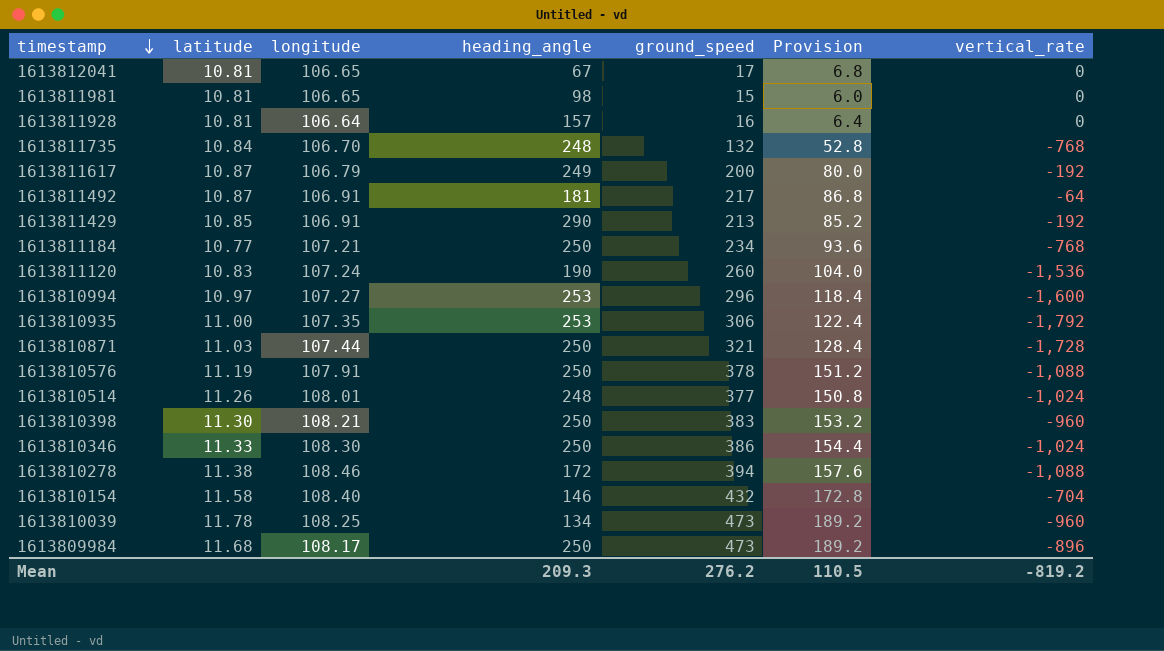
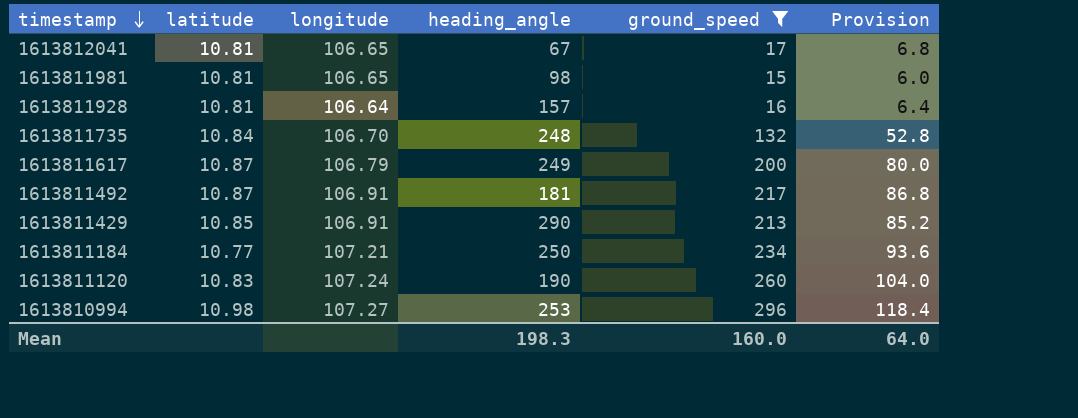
filter: none -> ground_speed <= 296
column vertical_rate | position: 7 -> none
1613810994 | latitude: 10.97 -> 10.98
Mean | heading_angle: 209.3 -> 198.3
Mean | ground_speed: 276.2 -> 160.0
Mean | Provision: 110.5 -> 64.0

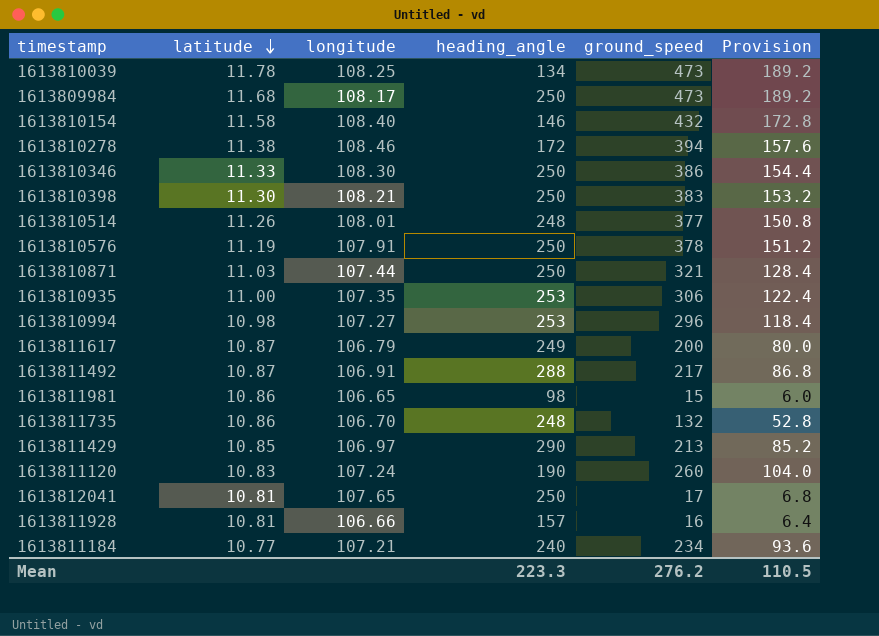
filter: ground_speed <= 296 -> none
row order: timestamp descending -> latitude descending
1613811492 | heading_angle: 181 -> 288
1613811981 | latitude: 10.81 -> 10.86
1613811735 | latitude: 10.84 -> 10.86
1613811429 | longitude: 106.91 -> 106.97
1613812041 | longitude: 106.65 -> 107.65
1613812041 | heading_angle: 67 -> 250
1613811928 | longitude: 106.64 -> 106.66
1613811184 | heading_angle: 250 -> 240
Mean | heading_angle: 198.3 -> 223.3
Mean | ground_speed: 160.0 -> 276.2
Mean | Provision: 64.0 -> 110.5

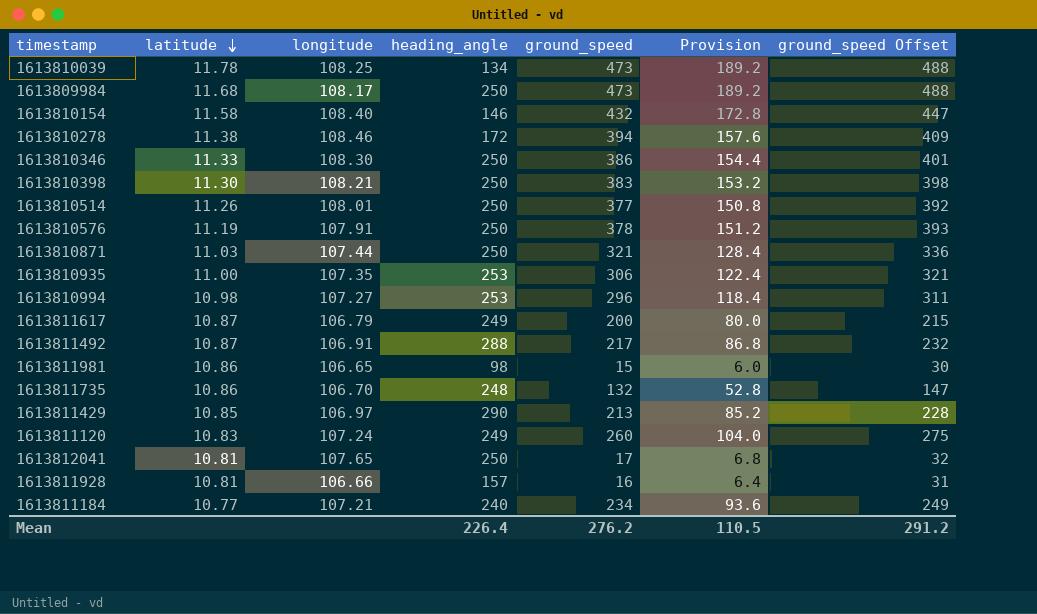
column ground_speed Offset | formula: none -> [ground_speed] + 15
1613810514 | heading_angle: 248 -> 250
1613811120 | heading_angle: 190 -> 249
Mean | heading_angle: 223.3 -> 226.4

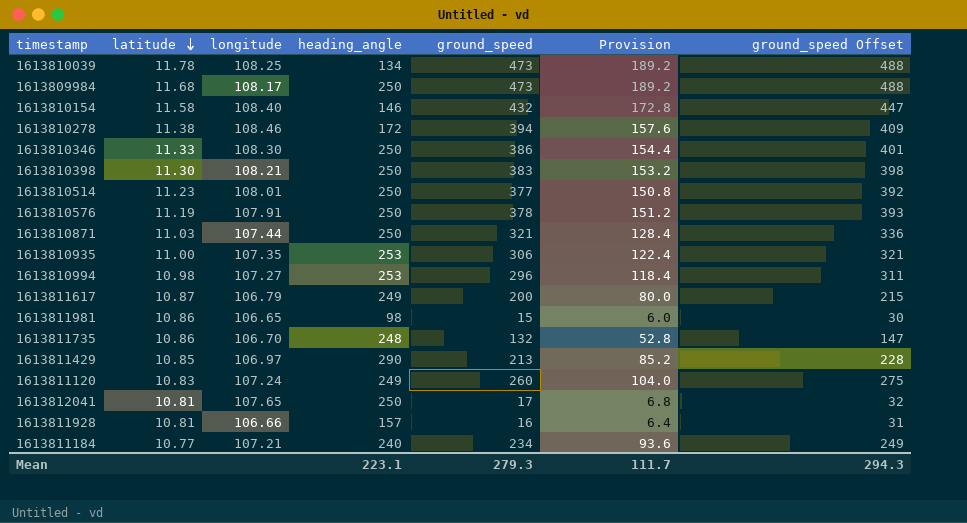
row 1613811492: 10.87 | 106.91 | 288 | 217 | 86.8 | 232 -> none
1613810514 | latitude: 11.26 -> 11.23
Mean | heading_angle: 226.4 -> 223.1
Mean | ground_speed: 276.2 -> 279.3
Mean | Provision: 110.5 -> 111.7
Mean | ground_speed Offset: 291.2 -> 294.3

